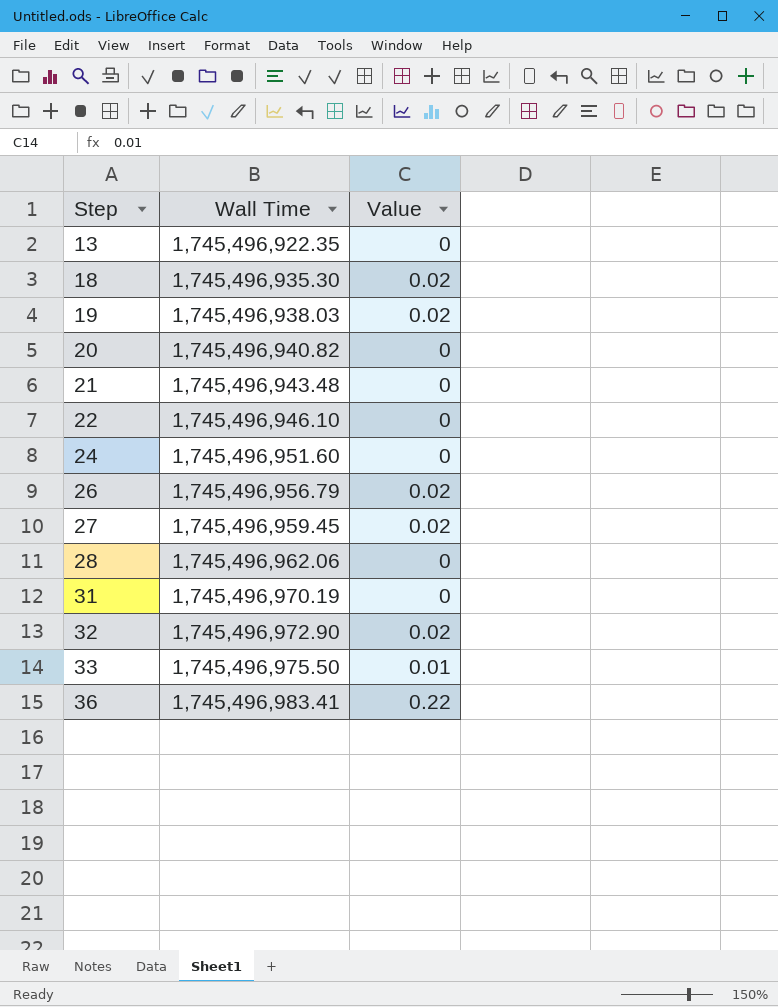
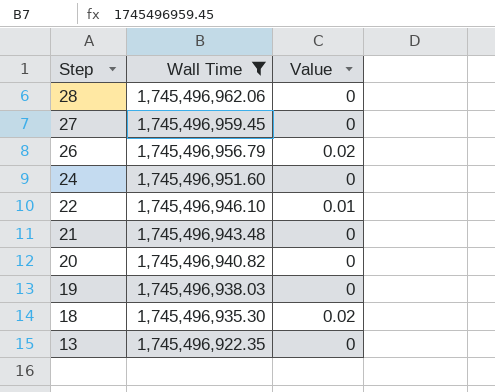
filter: none -> Wall Time <= 1,745,496,962.06
row order: Step ascending -> Step descending
27 | Value: 0.02 -> 0
22 | Value: 0 -> 0.01
19 | Value: 0.02 -> 0

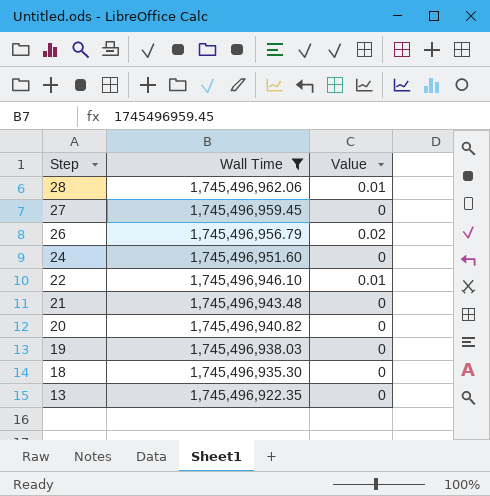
28 | Value: 0 -> 0.01
18 | Value: 0.02 -> 0

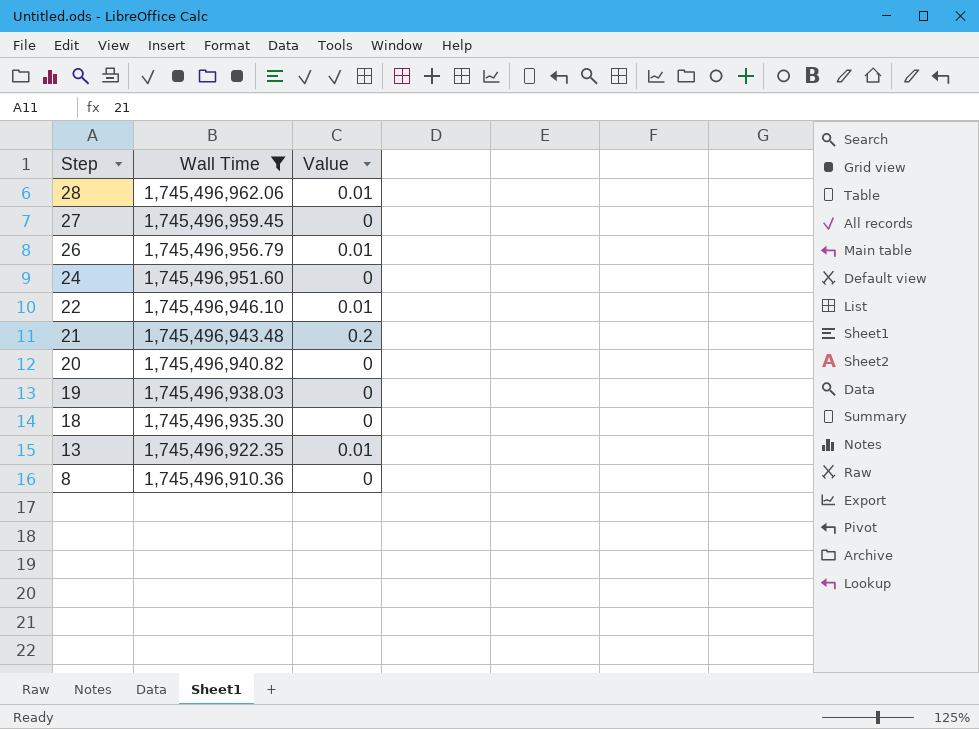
26 | Value: 0.02 -> 0.01
21 | Value: 0 -> 0.2
13 | Value: 0 -> 0.01
row 8: none -> 1,745,496,910.36 | 0

